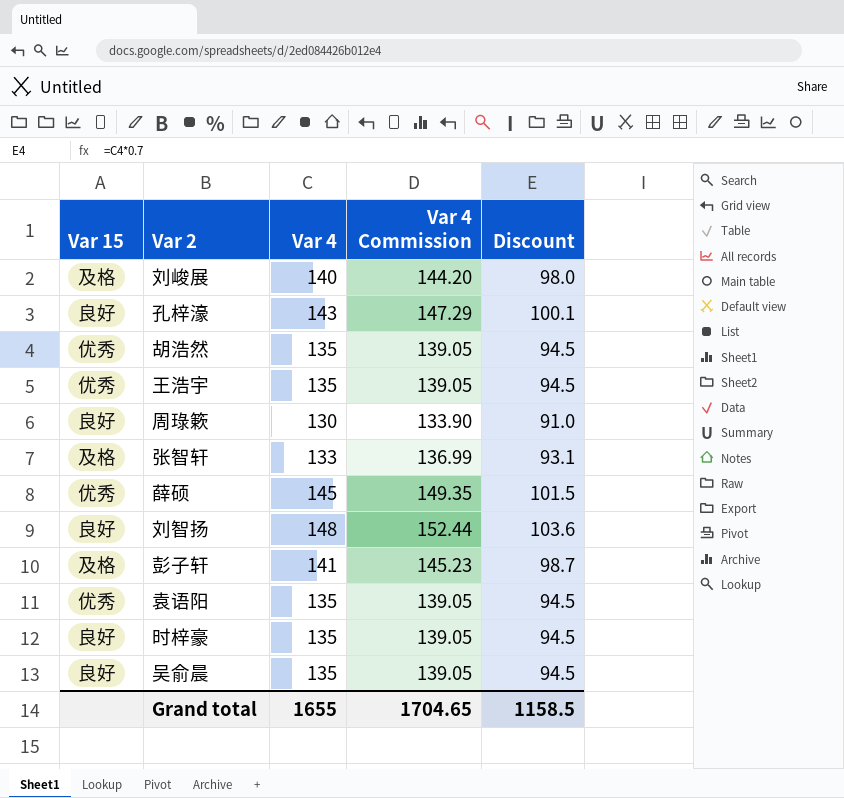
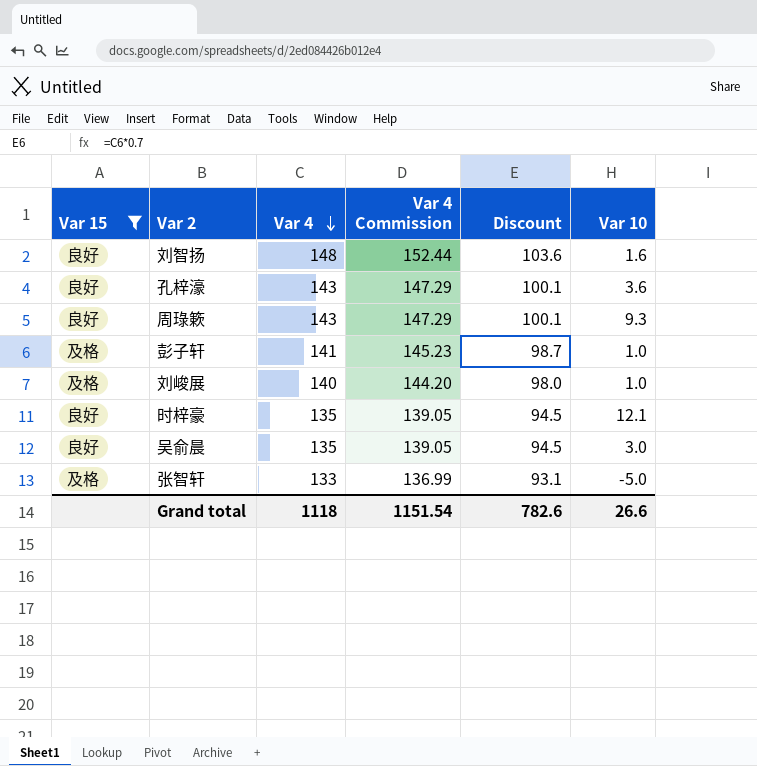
filter: none -> Var 15 != 优秀
row order: none -> Var 4 descending
column Var 10 | position: none -> 6
周琭簌 | Var 4: 130 -> 143
周琭簌 | Var 4 Commission: 133.90 -> 147.29
周琭簌 | Discount: 91.0 -> 100.1
Grand total | Var 4: 1655 -> 1118
Grand total | Var 4 Commission: 1704.65 -> 1151.54
Grand total | Discount: 1158.5 -> 782.6

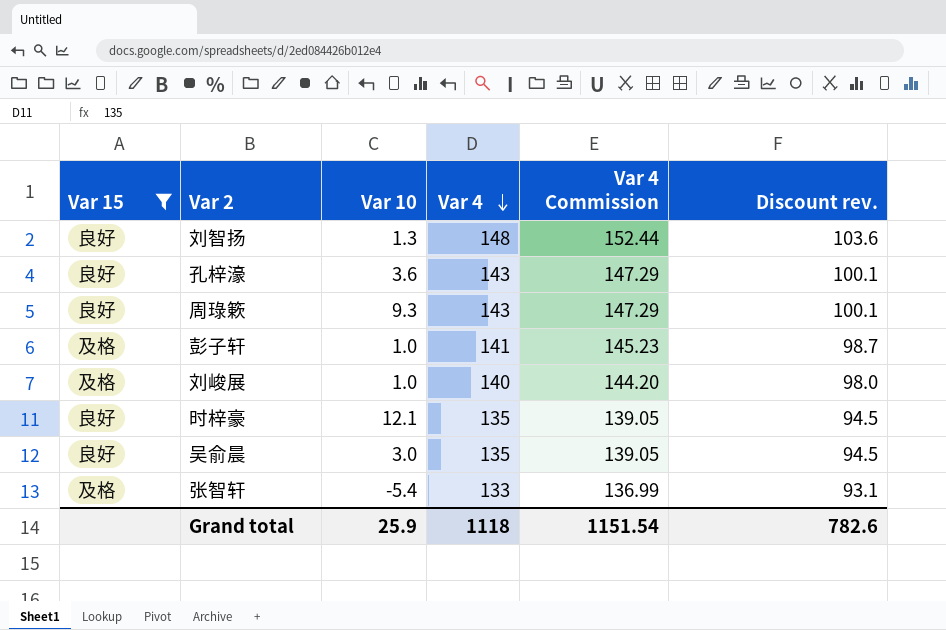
column Var 10 | position: 6 -> 3
column name: Discount -> Discount rev.
刘智扬 | Var 10: 1.6 -> 1.3
张智轩 | Var 10: -5.0 -> -5.4
Grand total | Var 10: 26.6 -> 25.9

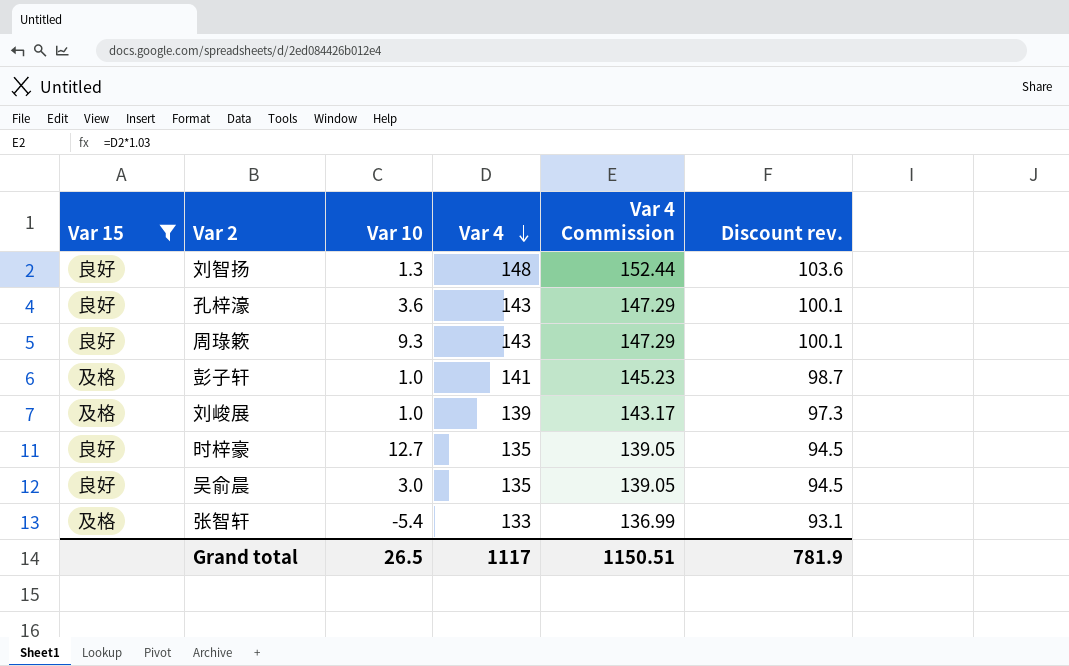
刘峻展 | Var 4: 140 -> 139
刘峻展 | Var 4 Commission: 144.20 -> 143.17
刘峻展 | Discount rev.: 98.0 -> 97.3
时梓豪 | Var 10: 12.1 -> 12.7
Grand total | Var 10: 25.9 -> 26.5
Grand total | Var 4: 1118 -> 1117
Grand total | Var 4 Commission: 1151.54 -> 1150.51
Grand total | Discount rev.: 782.6 -> 781.9

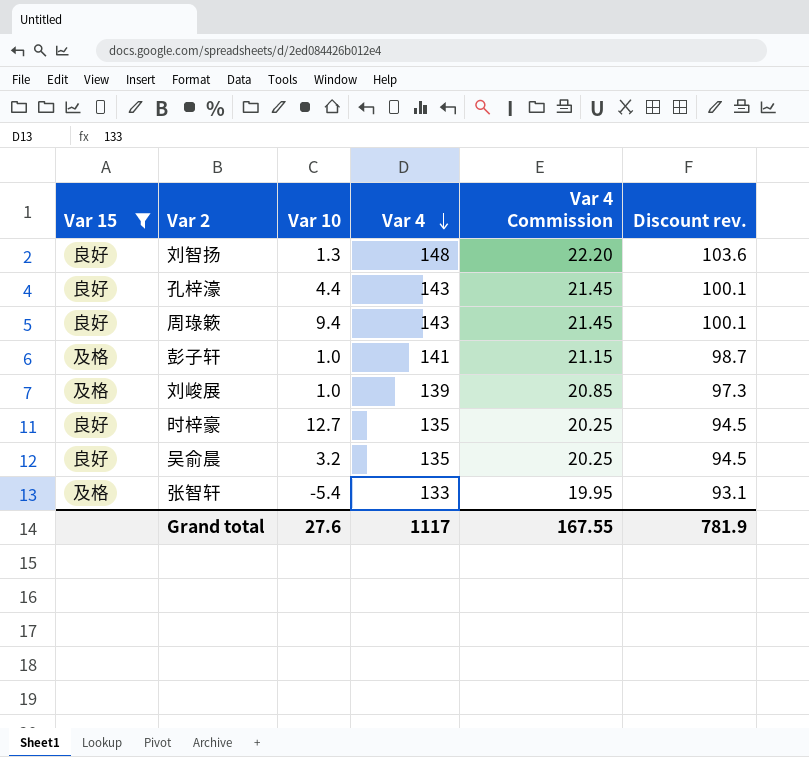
column Var 4 Commission | formula: [Var 4] * 1.03 -> [Var 4] * 0.15
孔梓濠 | Var 10: 3.6 -> 4.4
周琭簌 | Var 10: 9.3 -> 9.4
吴俞晨 | Var 10: 3.0 -> 3.2
Grand total | Var 10: 26.5 -> 27.6
Grand total | Var 4 Commission: 1150.51 -> 167.55

